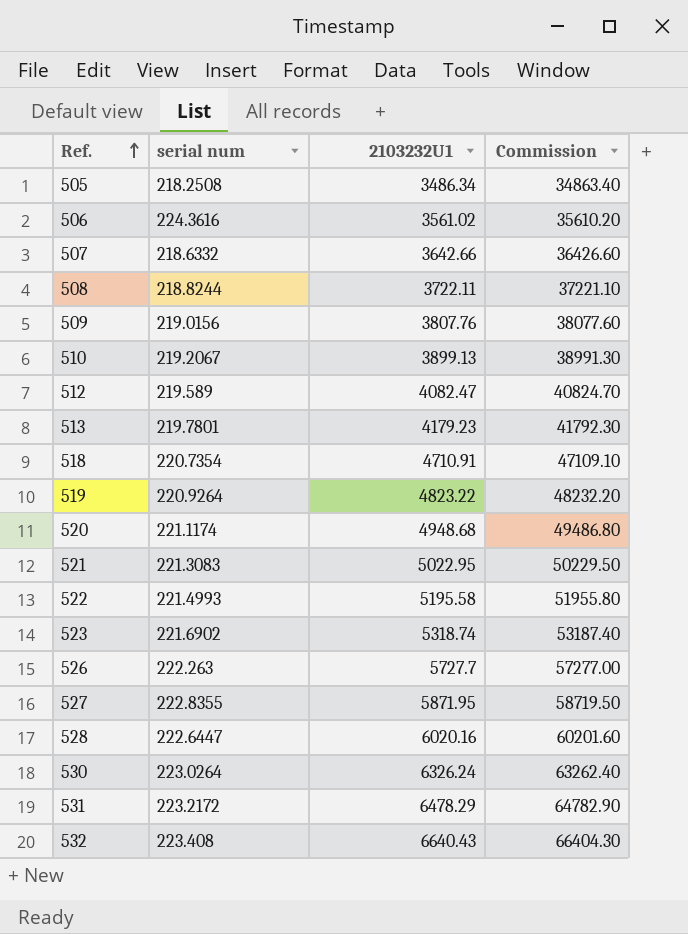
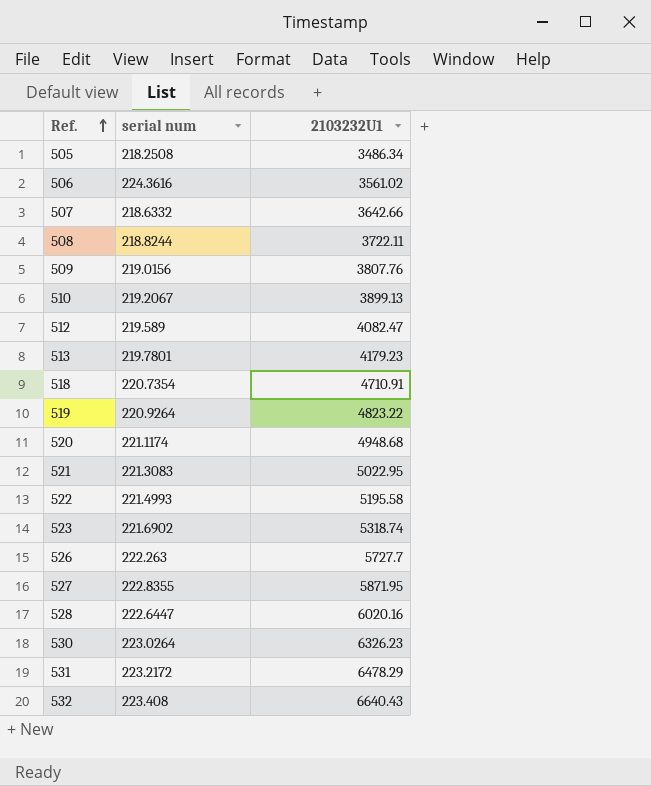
column Commission | formula: [2103232U1] * 10 -> none
530 | 2103232U1: 6326.24 -> 6326.23

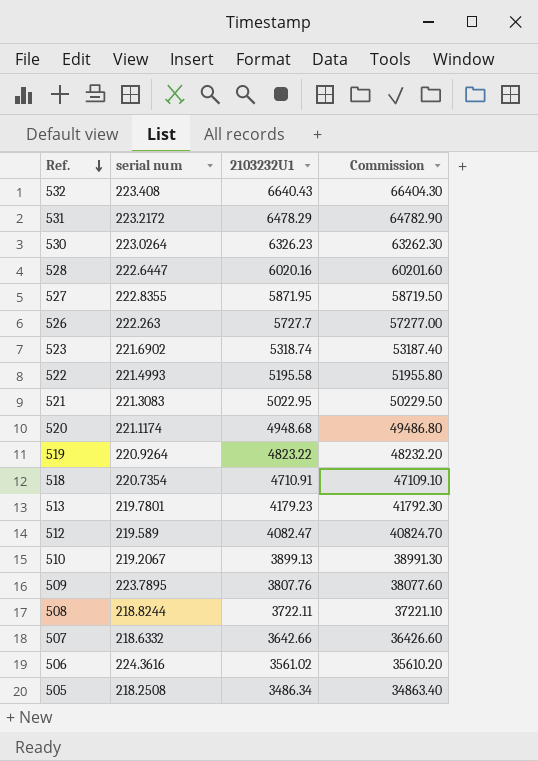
row order: Ref. ascending -> Ref. descending
column Commission | formula: none -> [2103232U1] * 10
509 | serial num: 219.0156 -> 223.7895

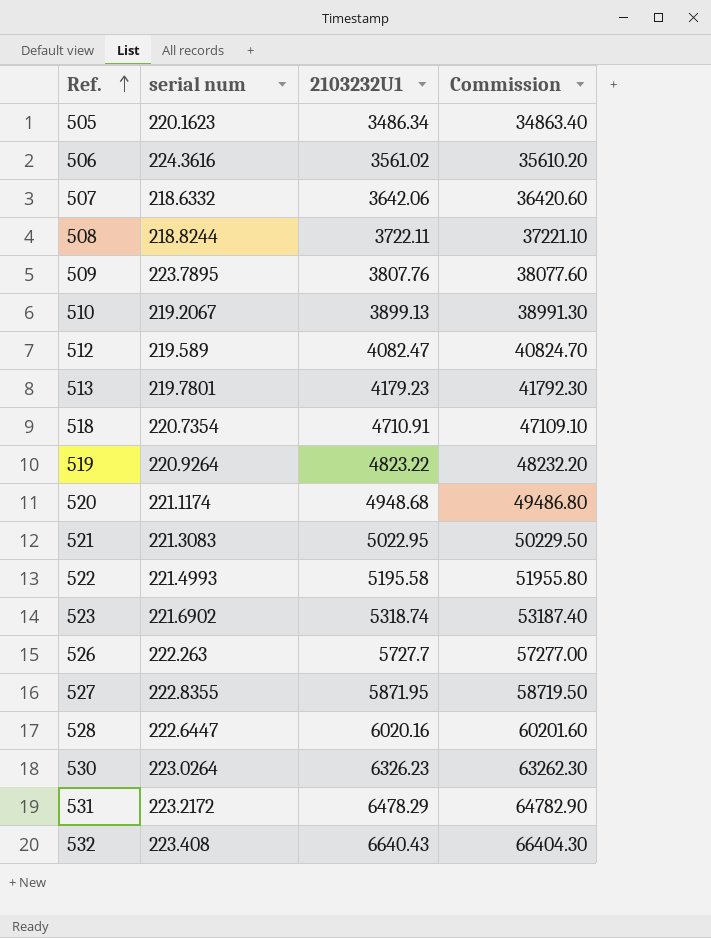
row order: Ref. descending -> Ref. ascending
505 | serial num: 218.2508 -> 220.1623
507 | 2103232U1: 3642.66 -> 3642.06
507 | Commission: 36426.60 -> 36420.60

